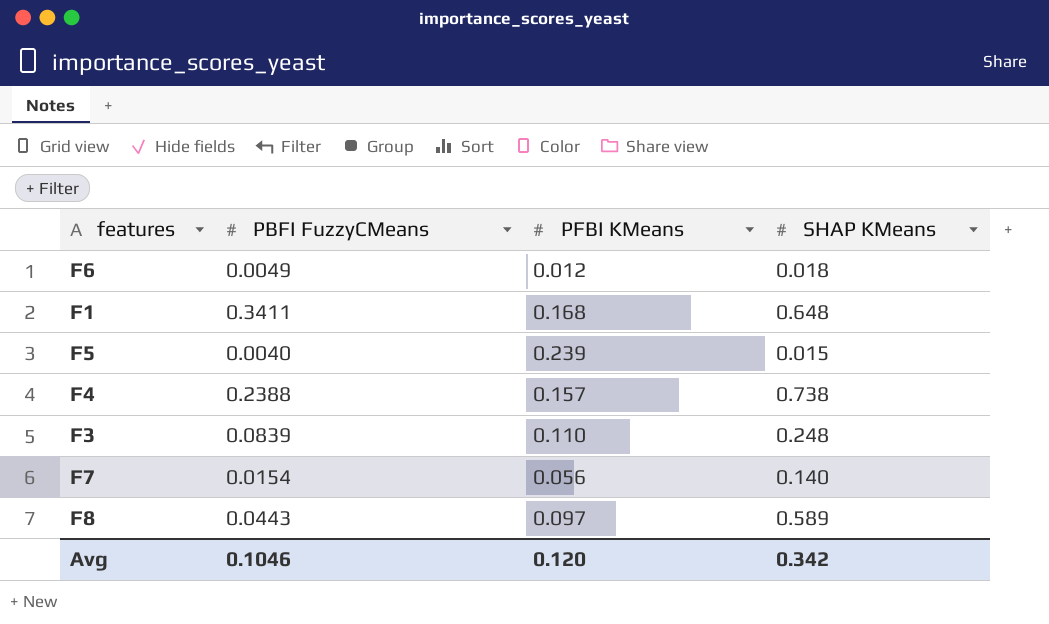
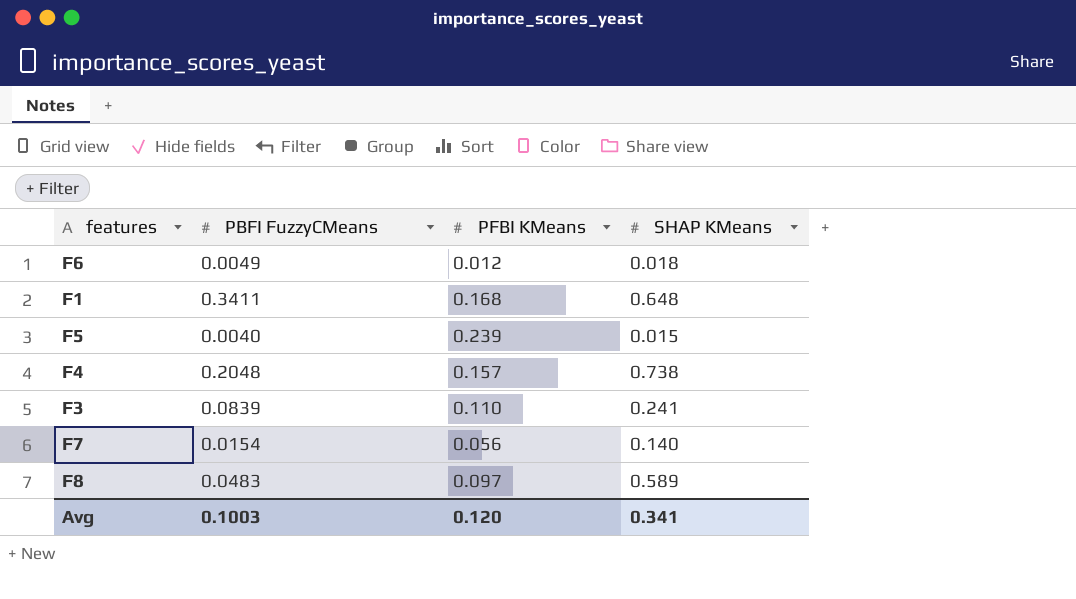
F4 | PBFI FuzzyCMeans: 0.2388 -> 0.2048
F3 | SHAP KMeans: 0.248 -> 0.241
F8 | PBFI FuzzyCMeans: 0.0443 -> 0.0483
Avg | PBFI FuzzyCMeans: 0.1046 -> 0.1003
Avg | SHAP KMeans: 0.342 -> 0.341

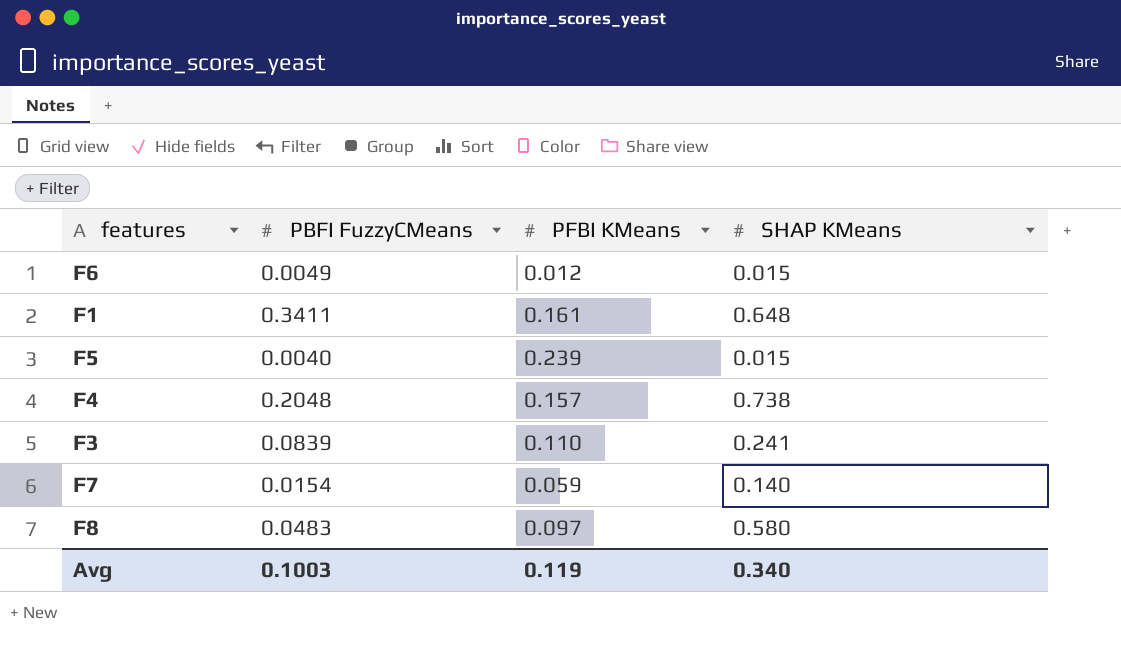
F6 | SHAP KMeans: 0.018 -> 0.015
F1 | PFBI KMeans: 0.168 -> 0.161
F7 | PFBI KMeans: 0.056 -> 0.059
F8 | SHAP KMeans: 0.589 -> 0.580
Avg | PFBI KMeans: 0.120 -> 0.119
Avg | SHAP KMeans: 0.341 -> 0.340

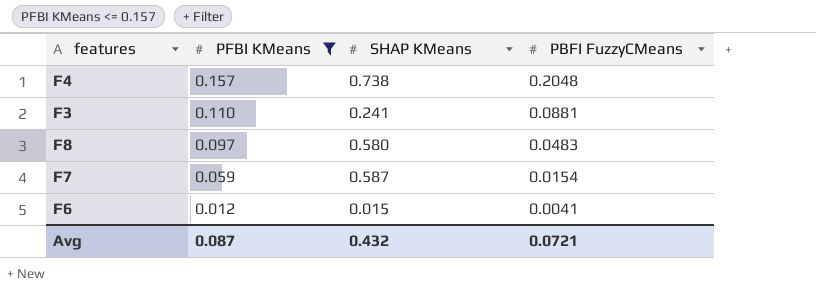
filter: none -> PFBI KMeans <= 0.157
row order: none -> PFBI KMeans descending
column PBFI FuzzyCMeans | position: 2 -> 4
F3 | PBFI FuzzyCMeans: 0.0839 -> 0.0881
F7 | SHAP KMeans: 0.140 -> 0.587
F6 | PBFI FuzzyCMeans: 0.0049 -> 0.0041
Avg | PFBI KMeans: 0.119 -> 0.087
Avg | SHAP KMeans: 0.340 -> 0.432
Avg | PBFI FuzzyCMeans: 0.1003 -> 0.0721

